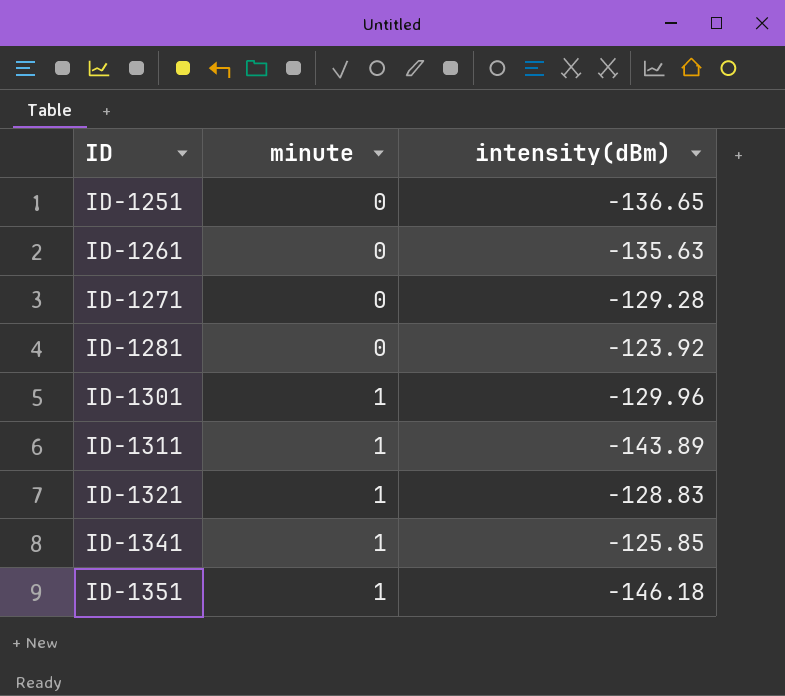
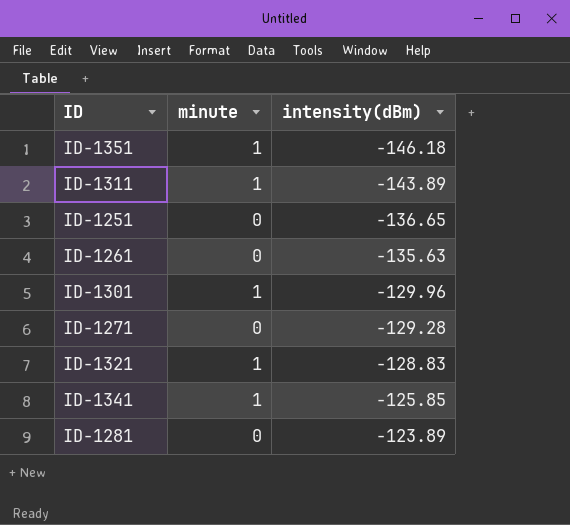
row order: ID ascending -> intensity(dBm) ascending
ID-1281 | intensity(dBm): -123.92 -> -123.89

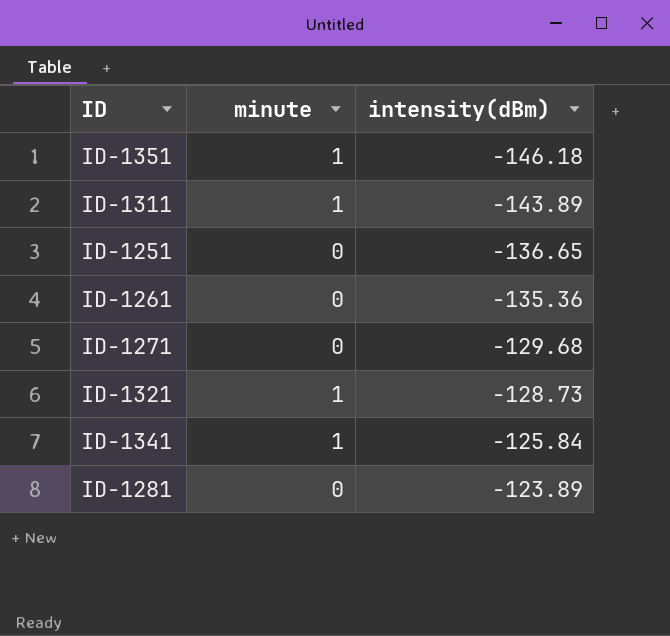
row ID-1301: 1 | -129.96 -> none
ID-1261 | intensity(dBm): -135.63 -> -135.36
ID-1271 | intensity(dBm): -129.28 -> -129.68
ID-1321 | intensity(dBm): -128.83 -> -128.73
ID-1341 | intensity(dBm): -125.85 -> -125.84

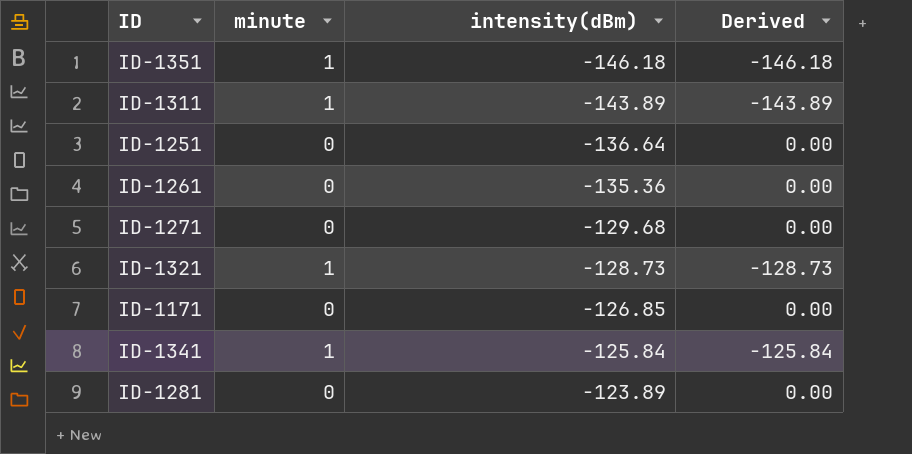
column Derived | formula: none -> [minute] * [intensity(dBm)]
ID-1251 | intensity(dBm): -136.65 -> -136.64
row ID-1171: none -> 0 | -126.85 | 0.00

